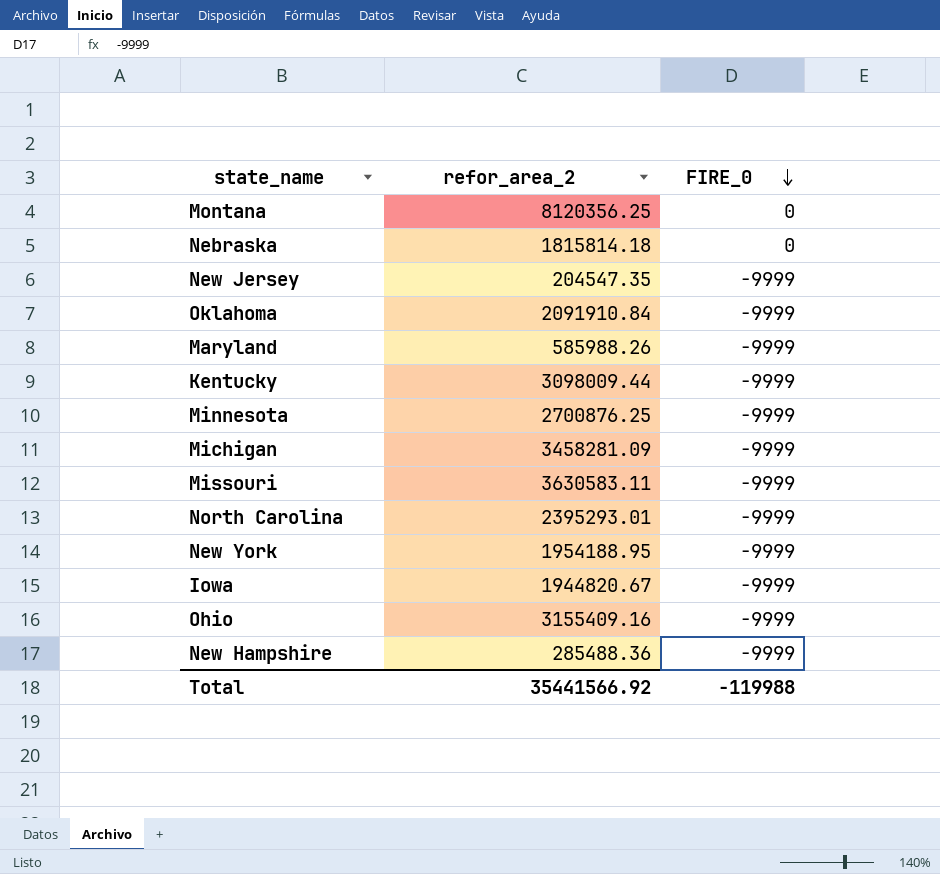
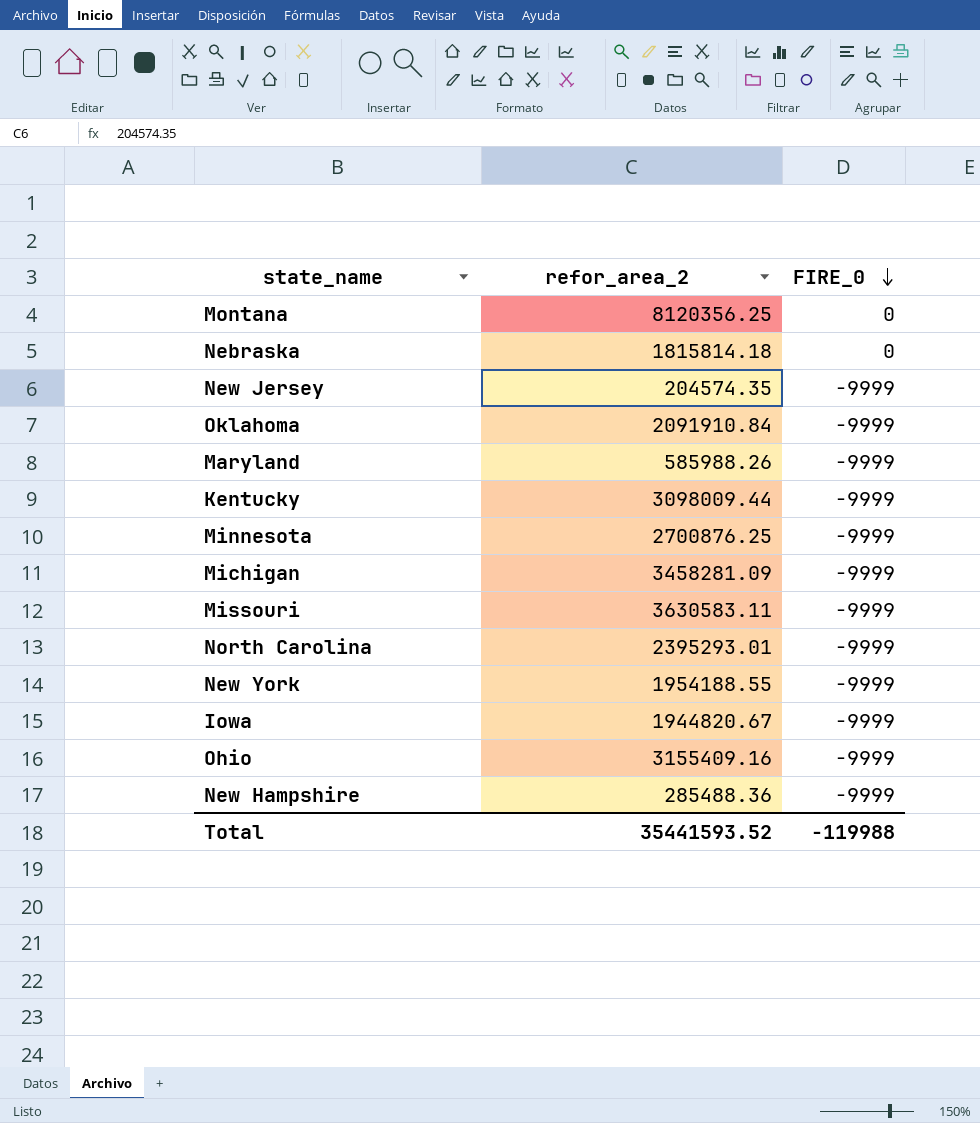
New Jersey | refor_area_2: 204547.35 -> 204574.35
New York | refor_area_2: 1954188.95 -> 1954188.55
Total | refor_area_2: 35441566.92 -> 35441593.52

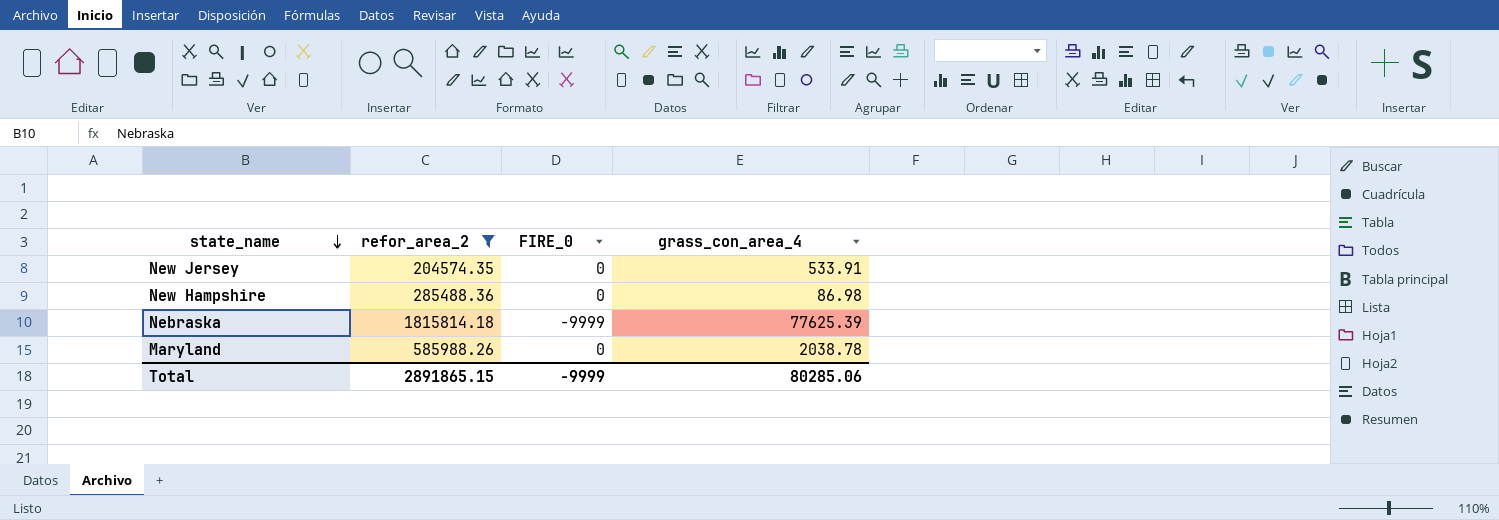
filter: none -> refor_area_2 <= 1815814.18
row order: FIRE_0 descending -> state_name descending
column grass_con_area_4 | position: none -> 4
New Jersey | FIRE_0: -9999 -> 0
New Hampshire | FIRE_0: -9999 -> 0
Nebraska | FIRE_0: 0 -> -9999
Maryland | FIRE_0: -9999 -> 0
Total | refor_area_2: 35441593.52 -> 2891865.15
Total | FIRE_0: -119988 -> -9999

